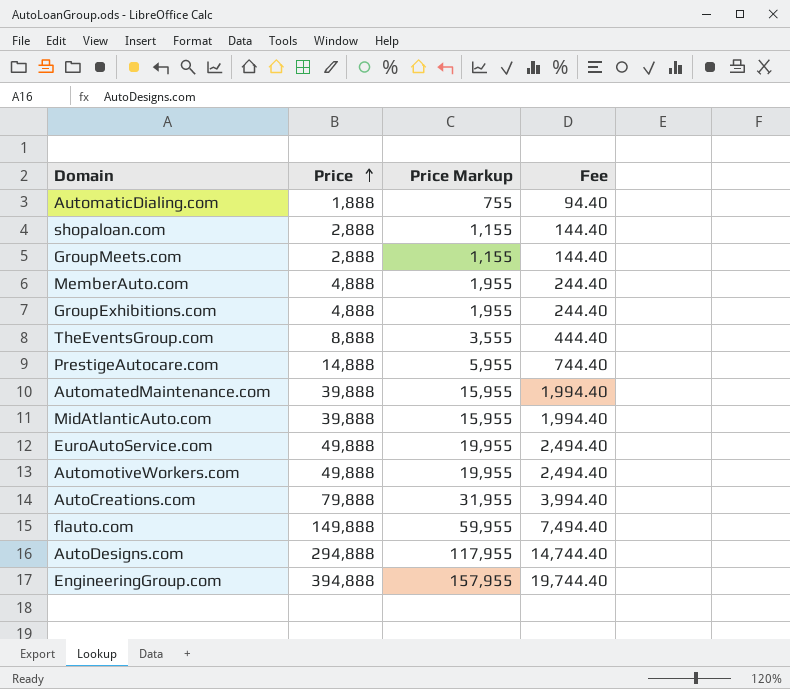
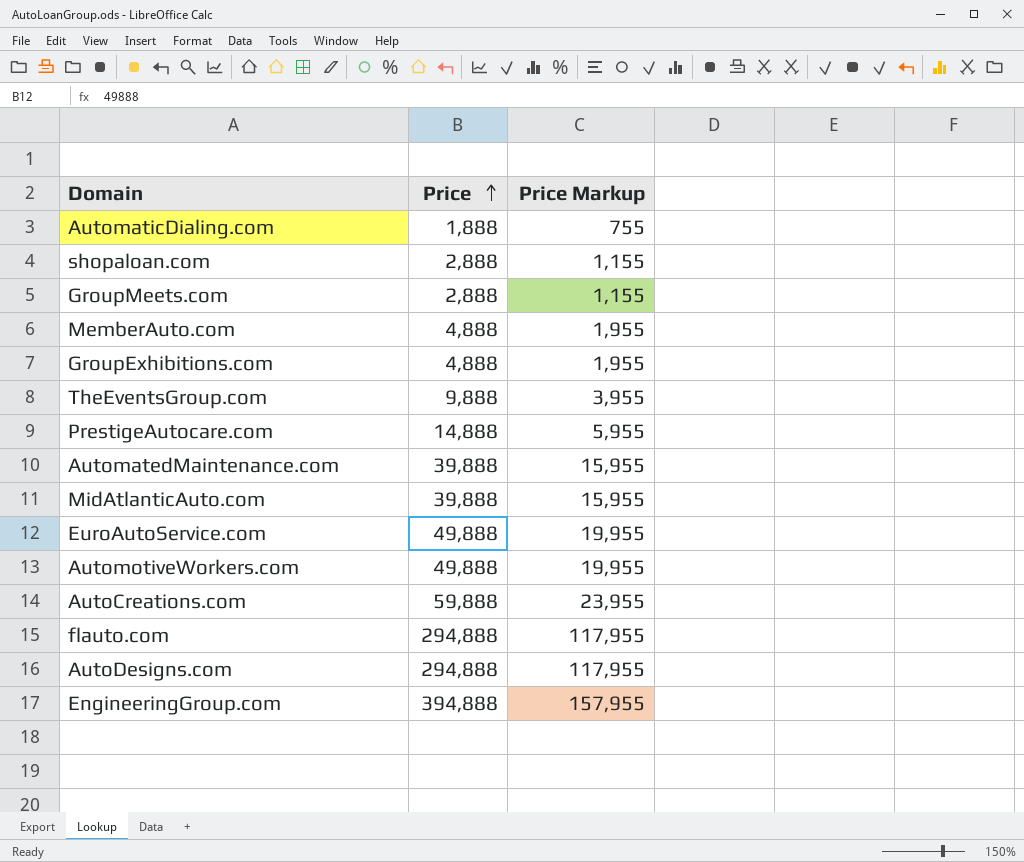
column Fee | formula: [Price] * 0.05 -> none
TheEventsGroup.com | Price: 8,888 -> 9,888
TheEventsGroup.com | Price Markup: 3,555 -> 3,955
AutoCreations.com | Price: 79,888 -> 59,888
AutoCreations.com | Price Markup: 31,955 -> 23,955
flauto.com | Price: 149,888 -> 294,888
flauto.com | Price Markup: 59,955 -> 117,955

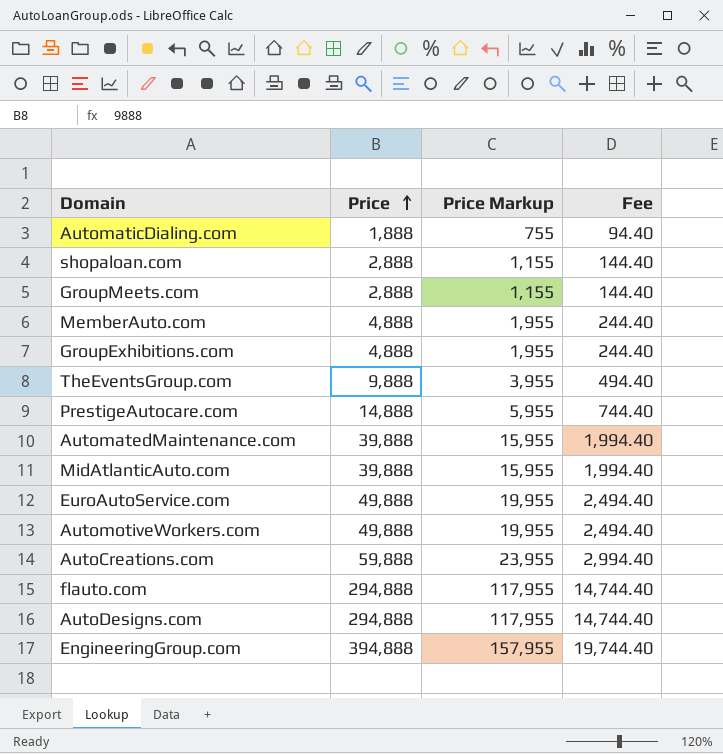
column Fee | formula: none -> [Price] * 0.05

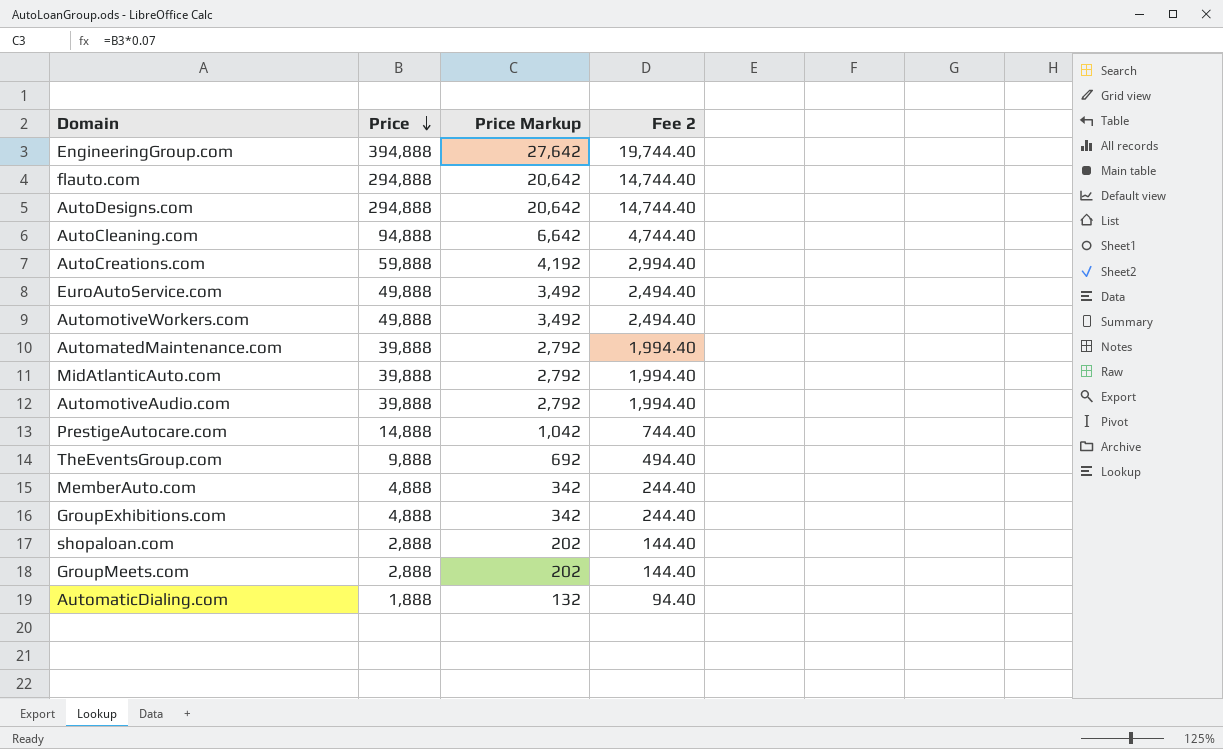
row order: Price ascending -> Price descending
column Price Markup | formula: [Price] * 0.4 -> [Price] * 0.07
column name: Fee -> Fee 2
row AutoCleaning.com: none -> 94,888 | 6,642 | 4,744.40
row AutomotiveAudio.com: none -> 39,888 | 2,792 | 1,994.40

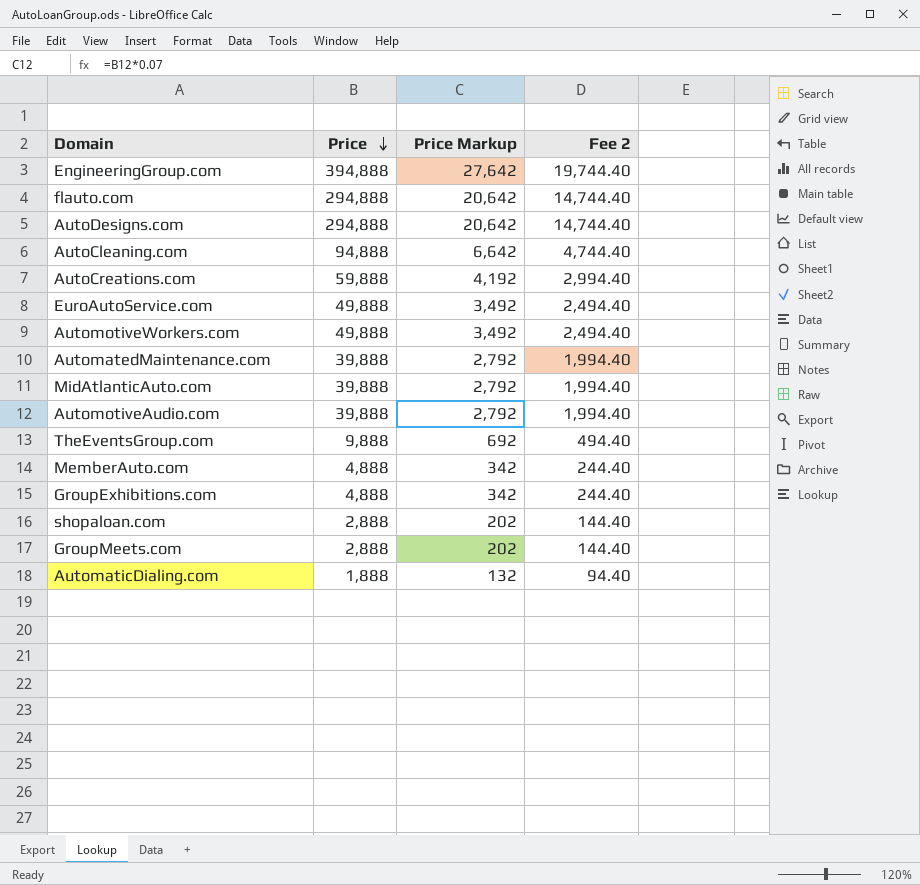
row PrestigeAutocare.com: 14,888 | 1,042 | 744.40 -> none

